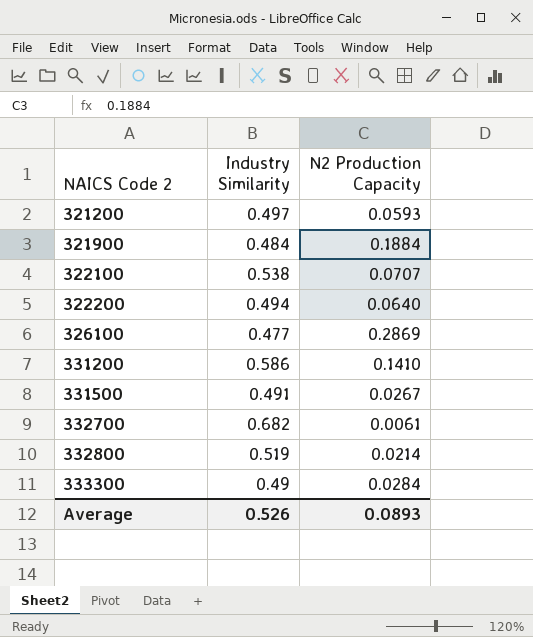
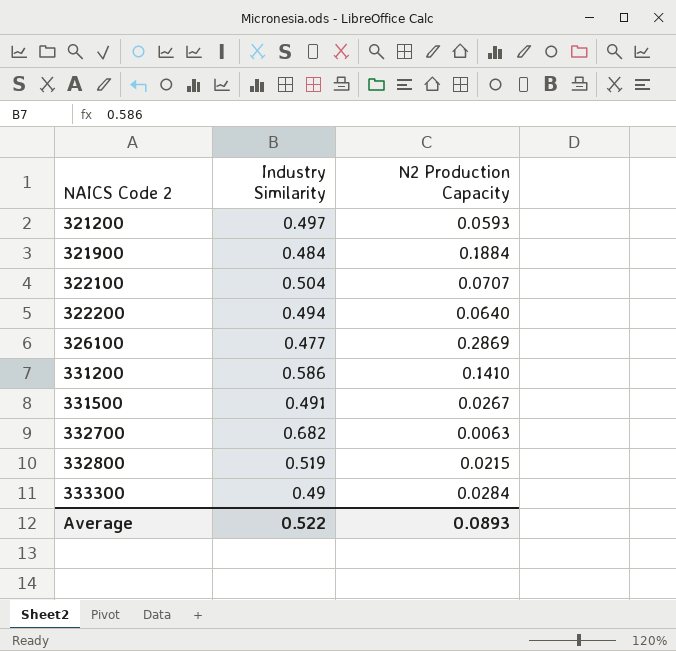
322100 | Industry Similarity: 0.538 -> 0.504
332700 | N2 Production Capacity: 0.0061 -> 0.0063
332800 | N2 Production Capacity: 0.0214 -> 0.0215
Average | Industry Similarity: 0.526 -> 0.522

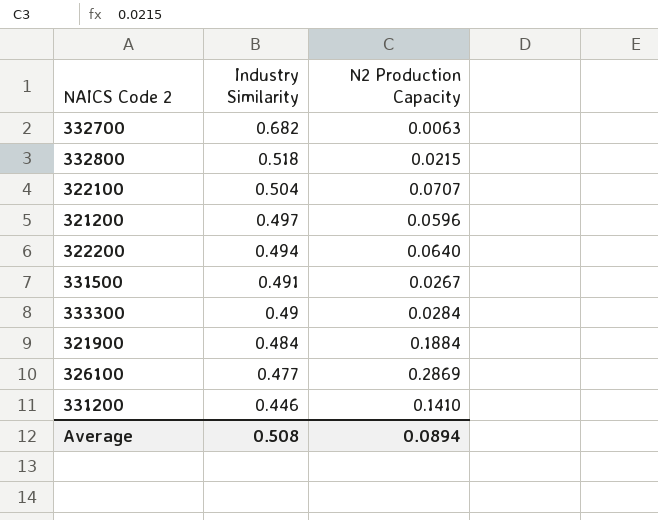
row order: NAICS Code 2 ascending -> Industry Similarity descending
332800 | Industry Similarity: 0.519 -> 0.518
321200 | N2 Production Capacity: 0.0593 -> 0.0596
331200 | Industry Similarity: 0.586 -> 0.446
Average | Industry Similarity: 0.522 -> 0.508
Average | N2 Production Capacity: 0.0893 -> 0.0894

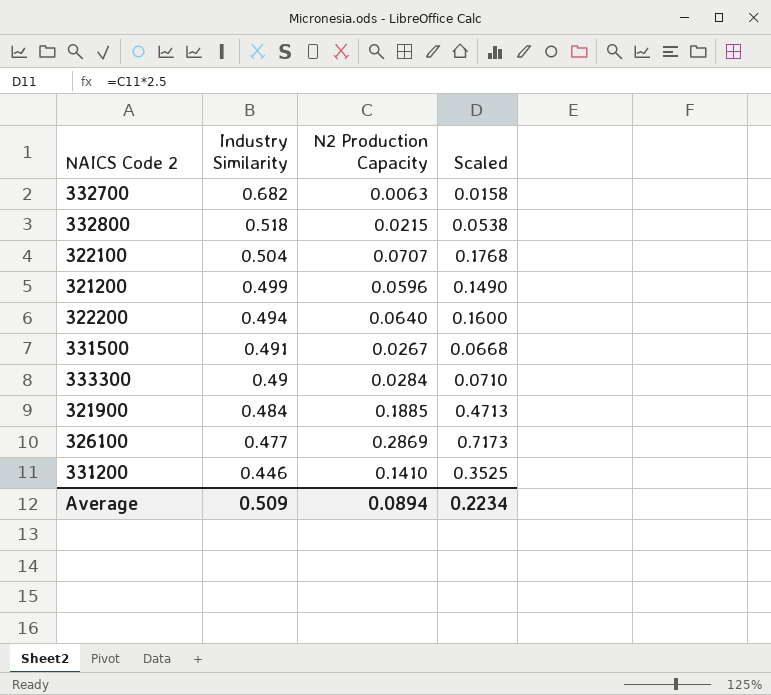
column Scaled | formula: none -> [N2 Production Capacity] * 2.5
321200 | Industry Similarity: 0.497 -> 0.499
321900 | N2 Production Capacity: 0.1884 -> 0.1885
Average | Industry Similarity: 0.508 -> 0.509

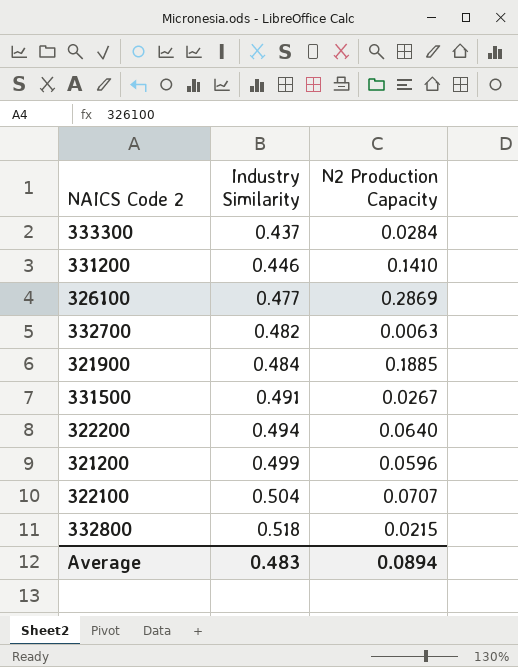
row order: Industry Similarity descending -> Industry Similarity ascending
column Scaled | formula: [N2 Production Capacity] * 2.5 -> none
333300 | Industry Similarity: 0.49 -> 0.437
332700 | Industry Similarity: 0.682 -> 0.482
Average | Industry Similarity: 0.509 -> 0.483

